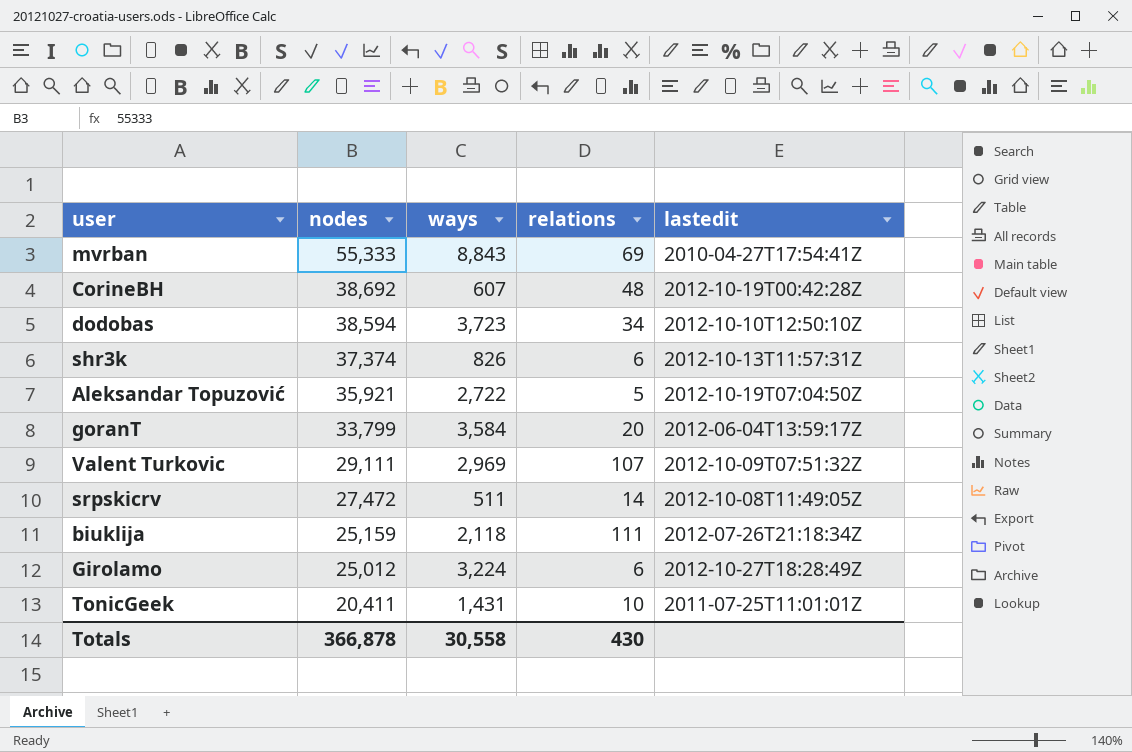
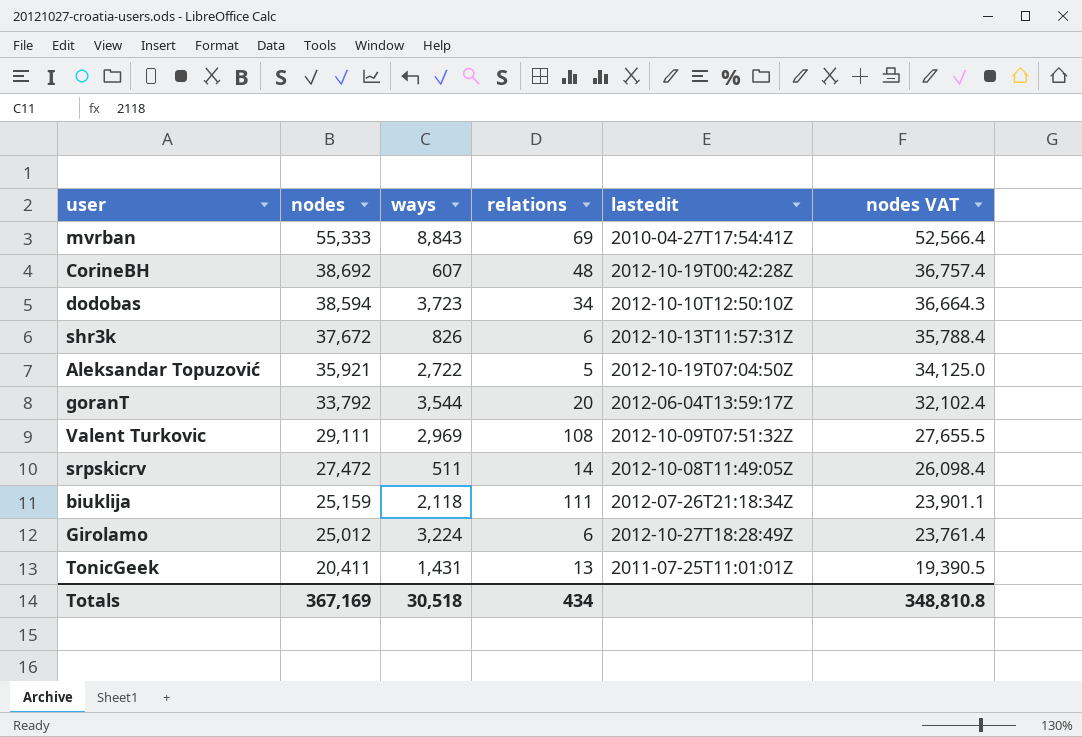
column nodes VAT | formula: none -> [nodes] * 0.95
shr3k | nodes: 37,374 -> 37,672
goranT | nodes: 33,799 -> 33,792
goranT | ways: 3,584 -> 3,544
Valent Turkovic | relations: 107 -> 108
TonicGeek | relations: 10 -> 13
Totals | nodes: 366,878 -> 367,169
Totals | ways: 30,558 -> 30,518
Totals | relations: 430 -> 434

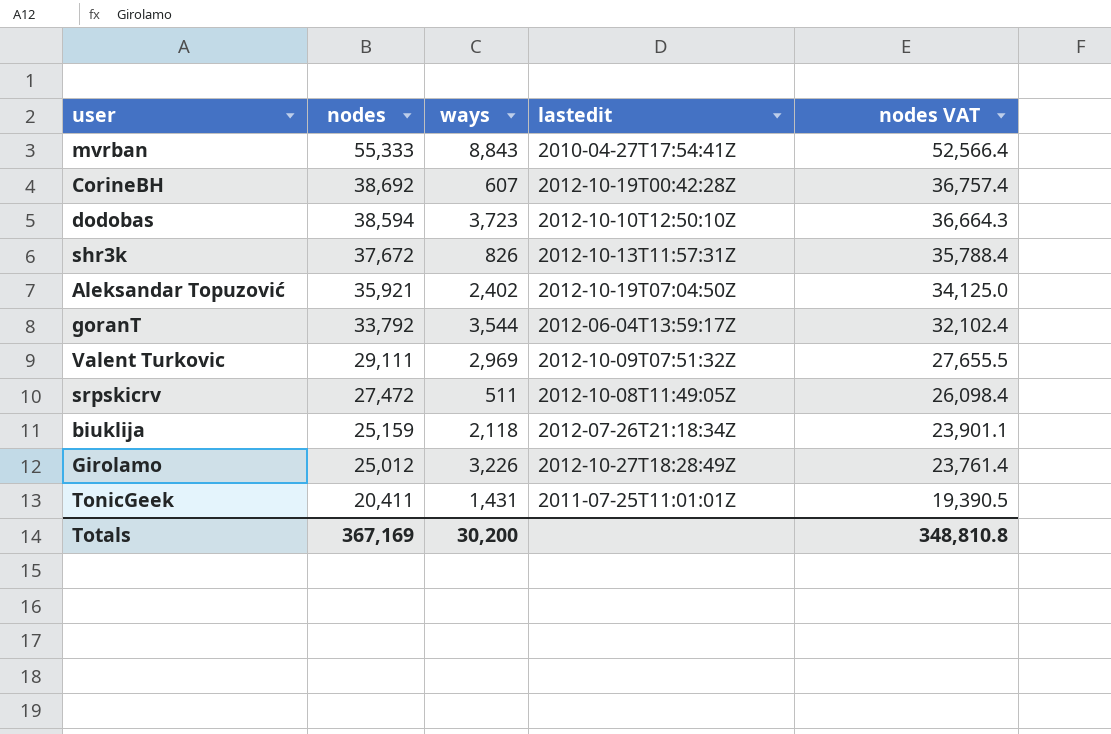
column relations | position: 4 -> none
Aleksandar Topuzović | ways: 2,722 -> 2,402
Girolamo | ways: 3,224 -> 3,226
Totals | ways: 30,518 -> 30,200

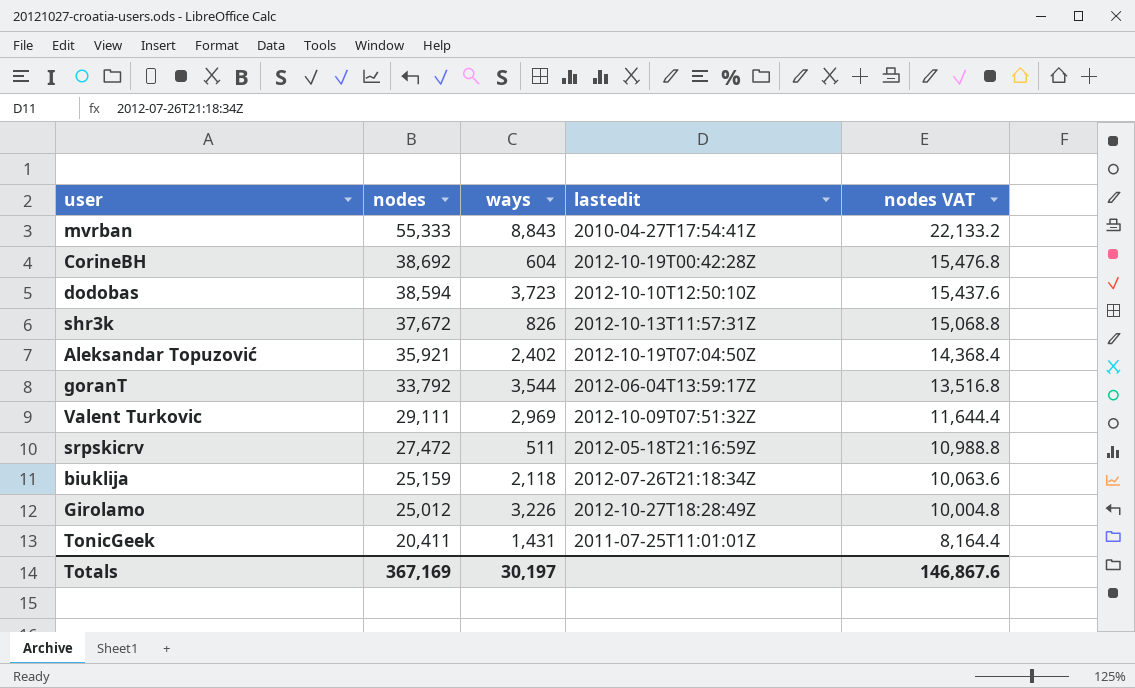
column nodes VAT | formula: [nodes] * 0.95 -> [nodes] * 0.4
CorineBH | ways: 607 -> 604
srpskicrv | lastedit: 2012-10-08T11:49:05Z -> 2012-05-18T21:16:59Z
Totals | ways: 30,200 -> 30,197
Totals | nodes VAT: 348,810.8 -> 146,867.6

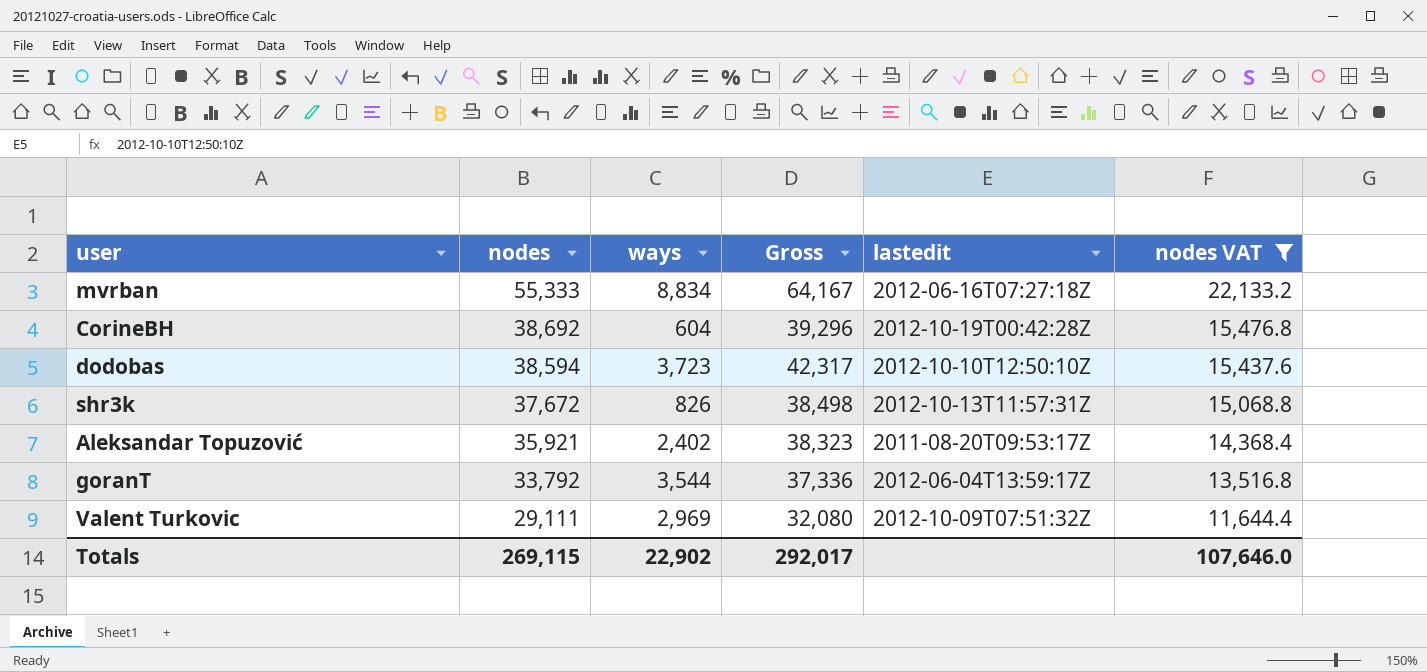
filter: none -> nodes VAT >= 11,644.4
column Gross | formula: none -> [nodes] + [ways]
mvrban | ways: 8,843 -> 8,834
mvrban | lastedit: 2010-04-27T17:54:41Z -> 2012-06-16T07:27:18Z
Aleksandar Topuzović | lastedit: 2012-10-19T07:04:50Z -> 2011-08-20T09:53:17Z
Totals | nodes: 367,169 -> 269,115
Totals | ways: 30,197 -> 22,902
Totals | nodes VAT: 146,867.6 -> 107,646.0

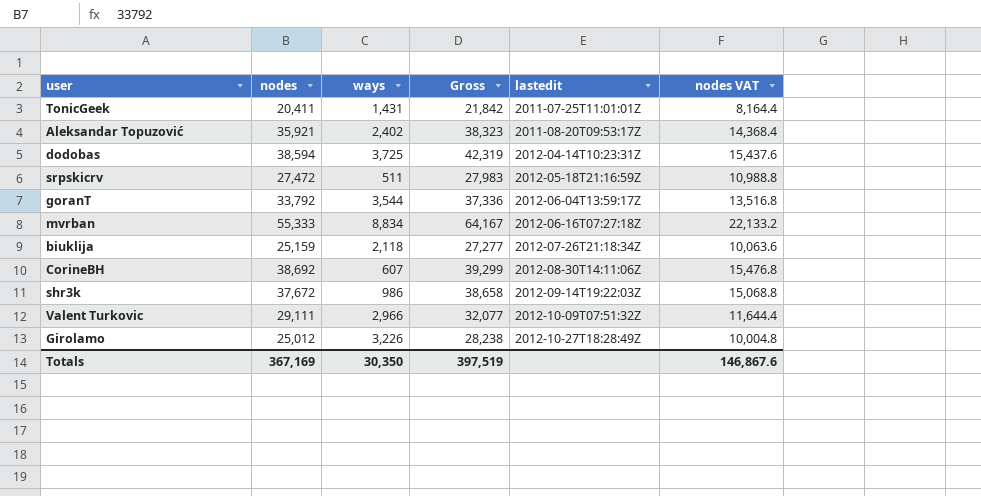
filter: nodes VAT >= 11,644.4 -> none
row order: nodes descending -> lastedit ascending
dodobas | ways: 3,723 -> 3,725
dodobas | Gross: 42,317 -> 42,319
dodobas | lastedit: 2012-10-10T12:50:10Z -> 2012-04-14T10:23:31Z
CorineBH | ways: 604 -> 607
CorineBH | Gross: 39,296 -> 39,299
CorineBH | lastedit: 2012-10-19T00:42:28Z -> 2012-08-30T14:11:06Z
shr3k | ways: 826 -> 986
shr3k | Gross: 38,498 -> 38,658
shr3k | lastedit: 2012-10-13T11:57:31Z -> 2012-09-14T19:22:03Z
Valent Turkovic | ways: 2,969 -> 2,966
Valent Turkovic | Gross: 32,080 -> 32,077
Totals | nodes: 269,115 -> 367,169
Totals | ways: 22,902 -> 30,350
Totals | Gross: 292,017 -> 397,519
Totals | nodes VAT: 107,646.0 -> 146,867.6

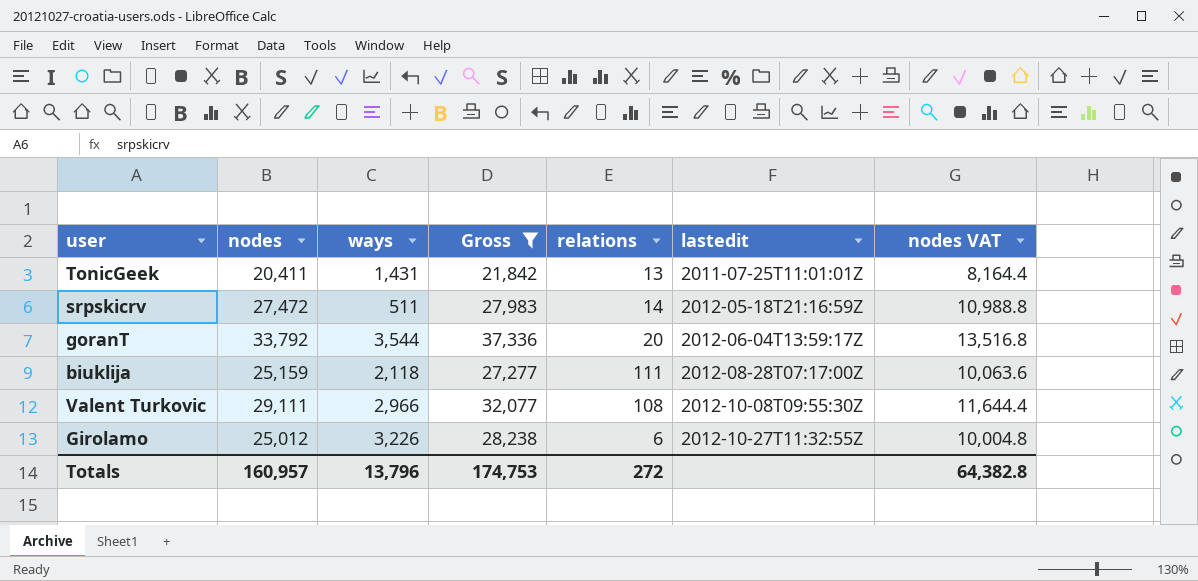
filter: none -> Gross <= 37,336
column relations | position: none -> 5
biuklija | lastedit: 2012-07-26T21:18:34Z -> 2012-08-28T07:17:00Z
Valent Turkovic | lastedit: 2012-10-09T07:51:32Z -> 2012-10-08T09:55:30Z
Girolamo | lastedit: 2012-10-27T18:28:49Z -> 2012-10-27T11:32:55Z
Totals | nodes: 367,169 -> 160,957
Totals | ways: 30,350 -> 13,796
Totals | Gross: 397,519 -> 174,753
Totals | nodes VAT: 146,867.6 -> 64,382.8

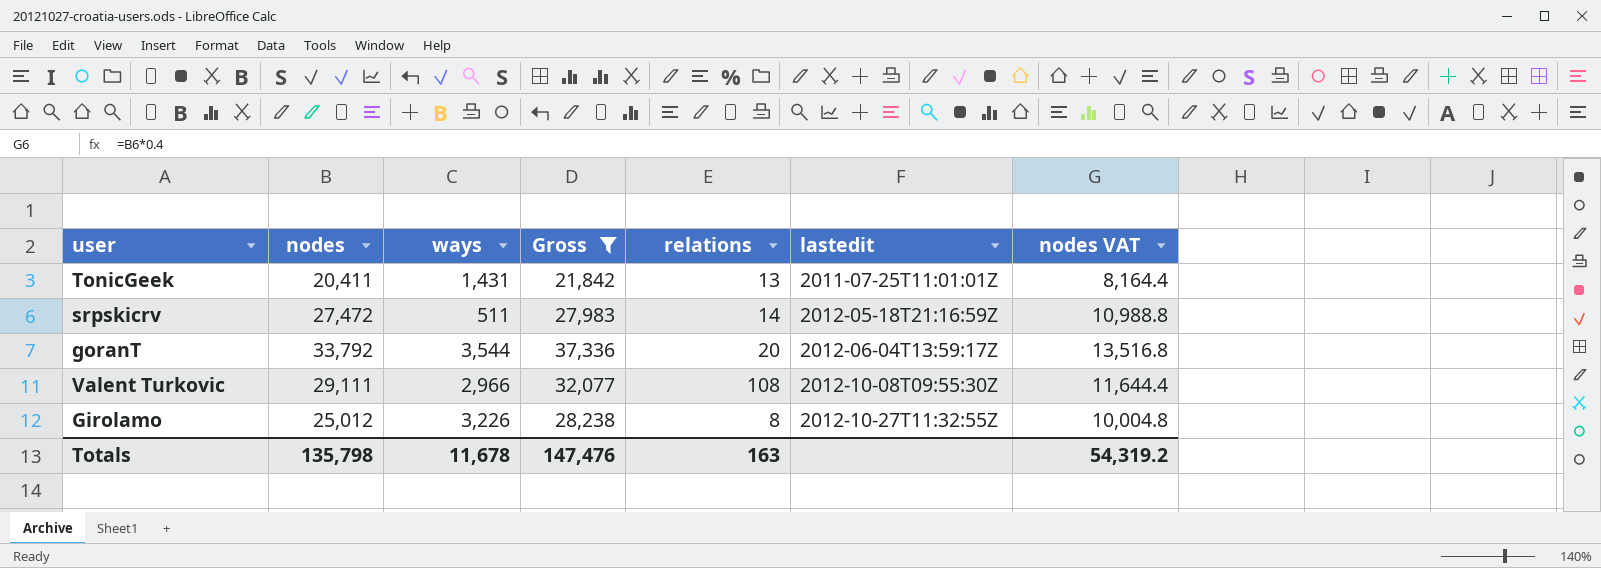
row biuklija: 25,159 | 2,118 | 27,277 | 111 | 2012-08-28T07:17:00Z | 10,063.6 -> none
Girolamo | relations: 6 -> 8
Totals | nodes: 160,957 -> 135,798
Totals | ways: 13,796 -> 11,678
Totals | Gross: 174,753 -> 147,476
Totals | relations: 272 -> 163
Totals | nodes VAT: 64,382.8 -> 54,319.2

